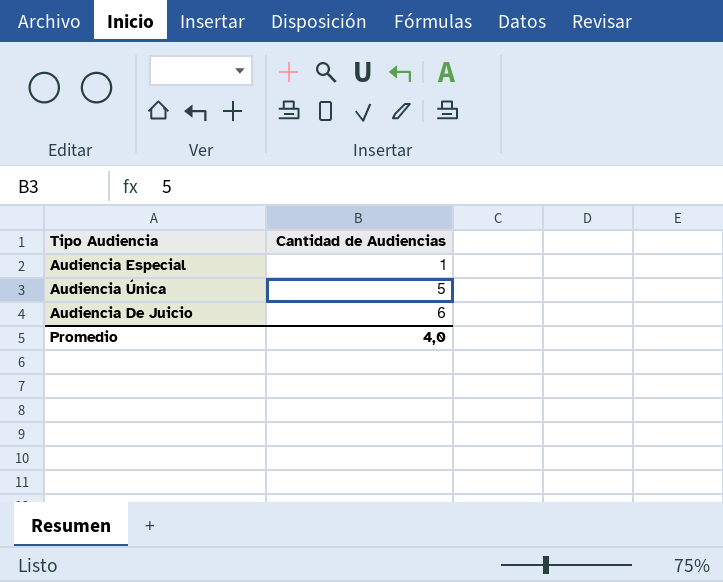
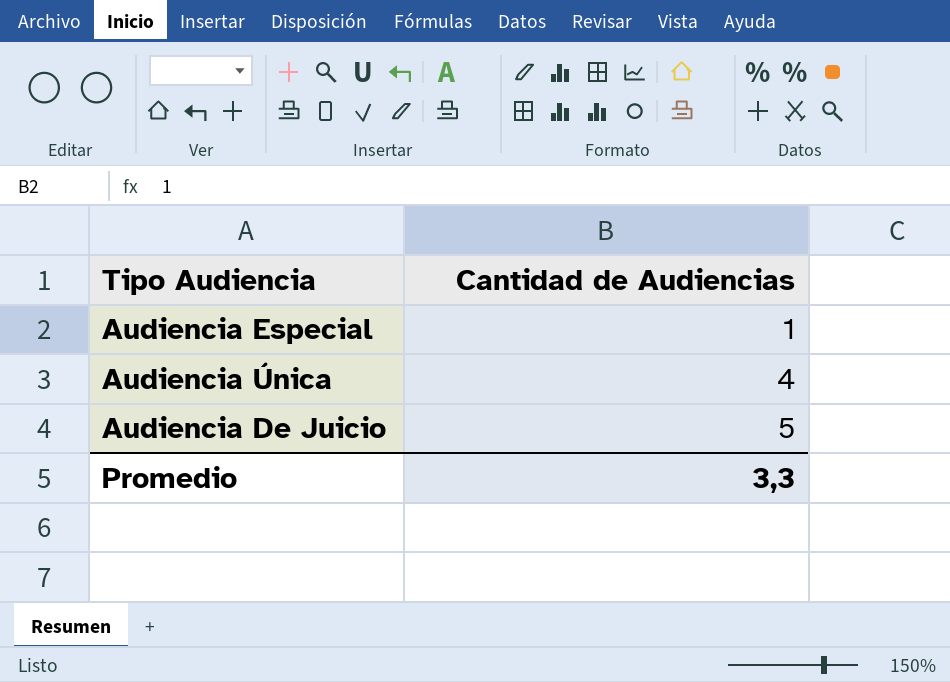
Audiencia Única | Cantidad de Audiencias: 5 -> 4
Audiencia De Juicio | Cantidad de Audiencias: 6 -> 5
Promedio | Cantidad de Audiencias: 4,0 -> 3,3

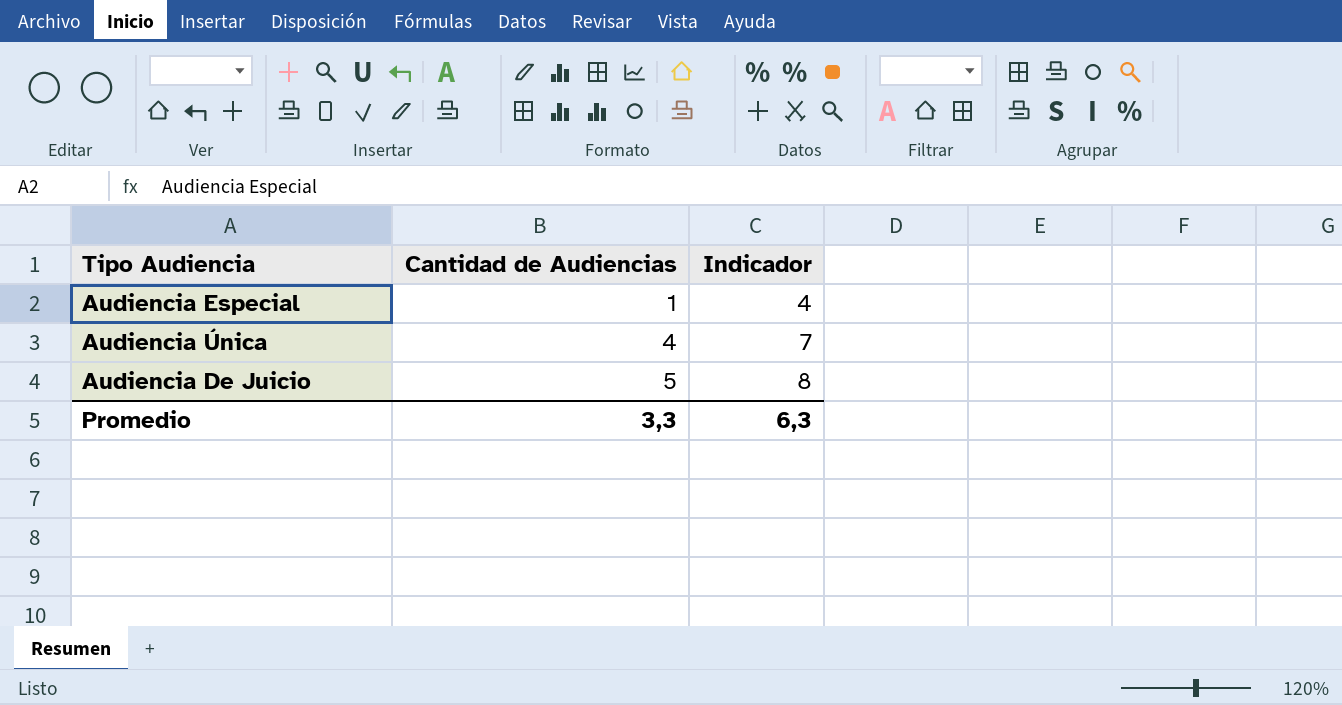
column Indicador | formula: none -> [Cantidad de Audiencias] + 3

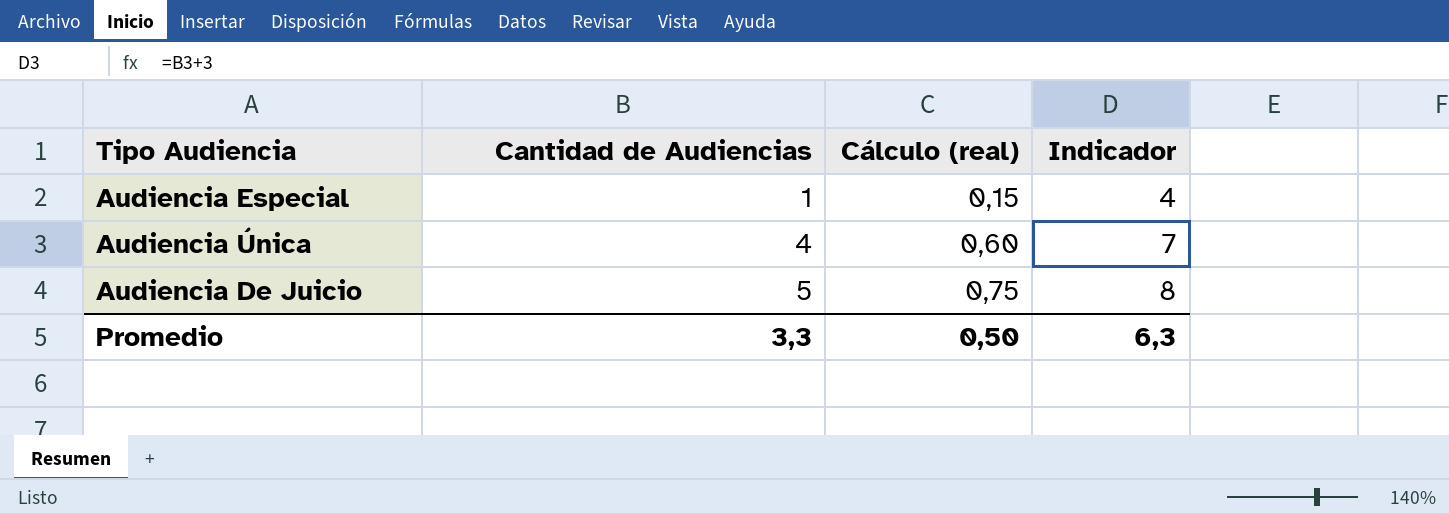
column Cálculo (real) | formula: none -> [Cantidad de Audiencias] * 0,15

